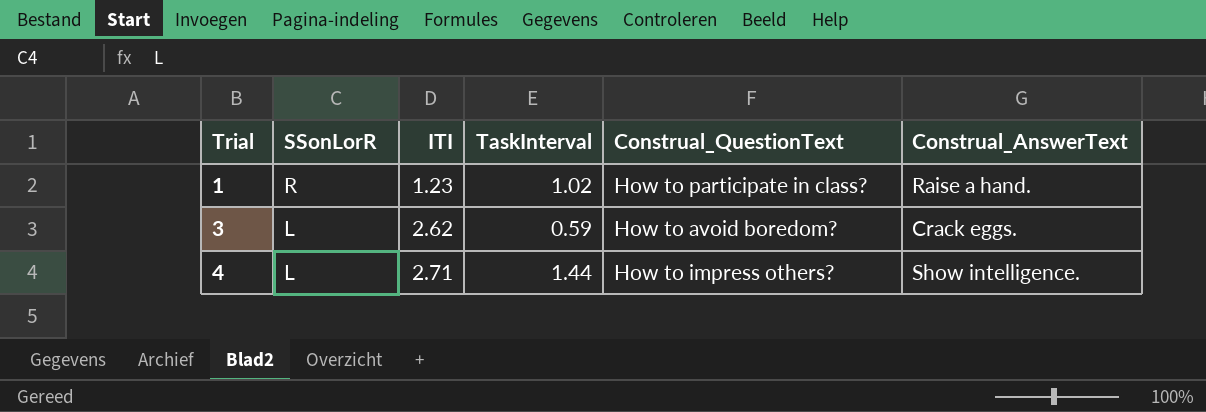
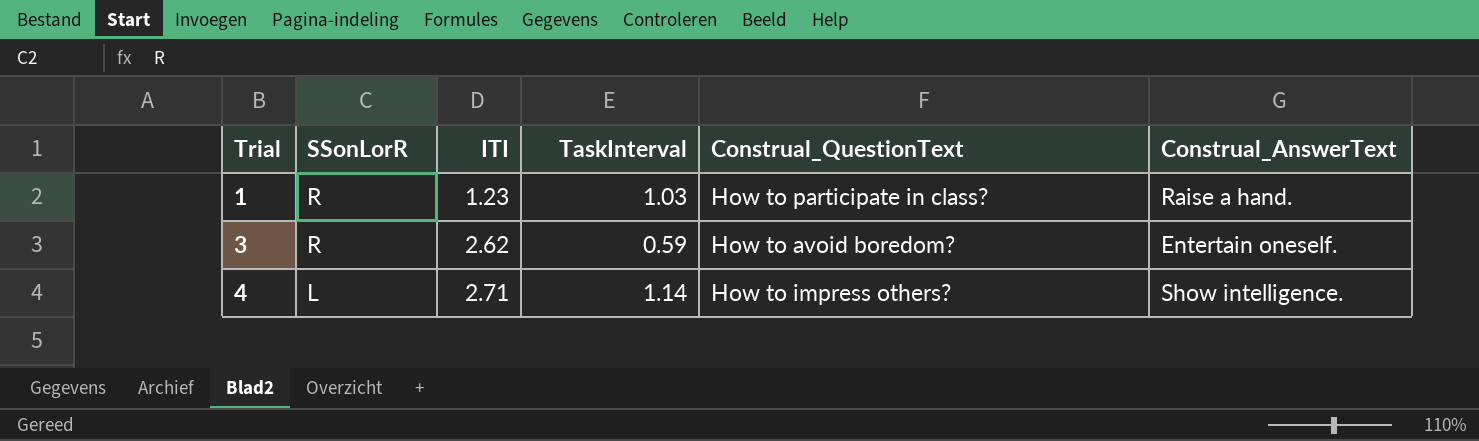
1 | TaskInterval: 1.02 -> 1.03
3 | SSonLorR: L -> R
3 | Construal_AnswerText: Crack eggs. -> Entertain oneself.
4 | TaskInterval: 1.44 -> 1.14

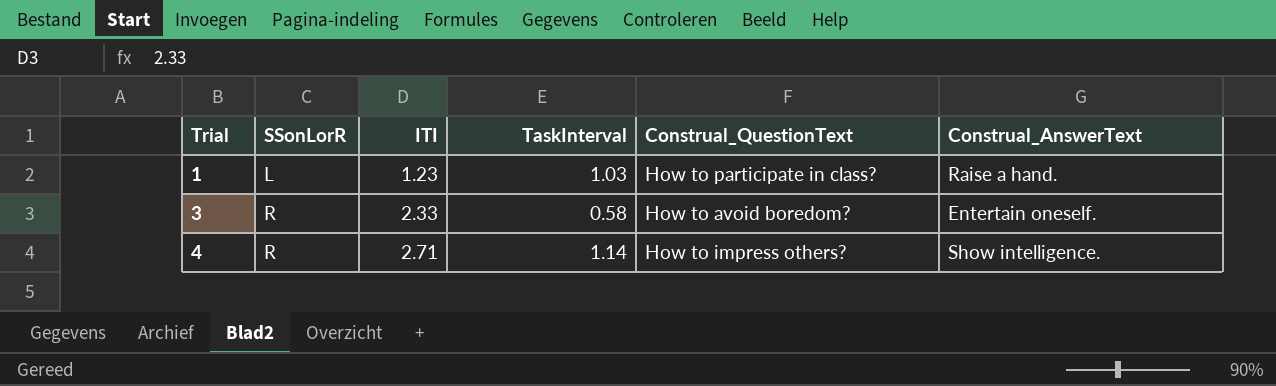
1 | SSonLorR: R -> L
3 | ITI: 2.62 -> 2.33
3 | TaskInterval: 0.59 -> 0.58
4 | SSonLorR: L -> R

